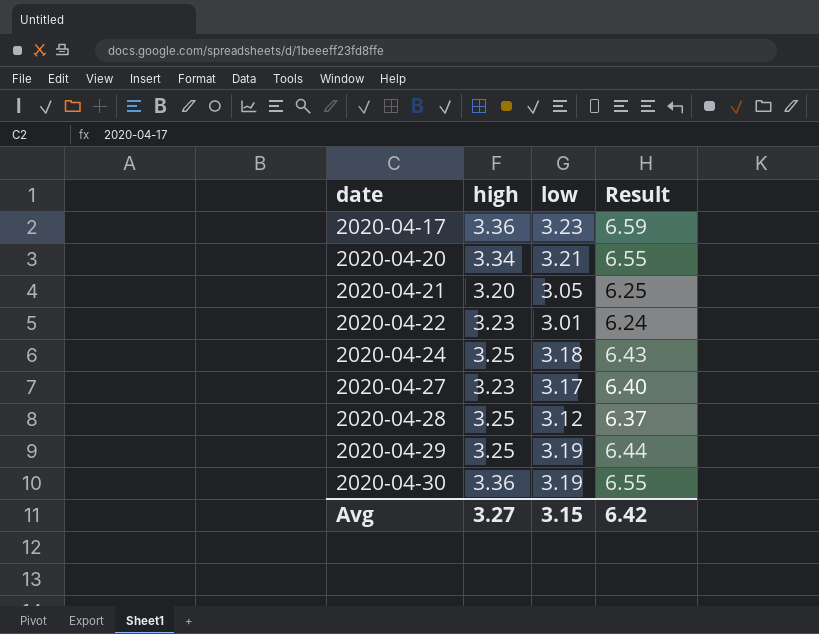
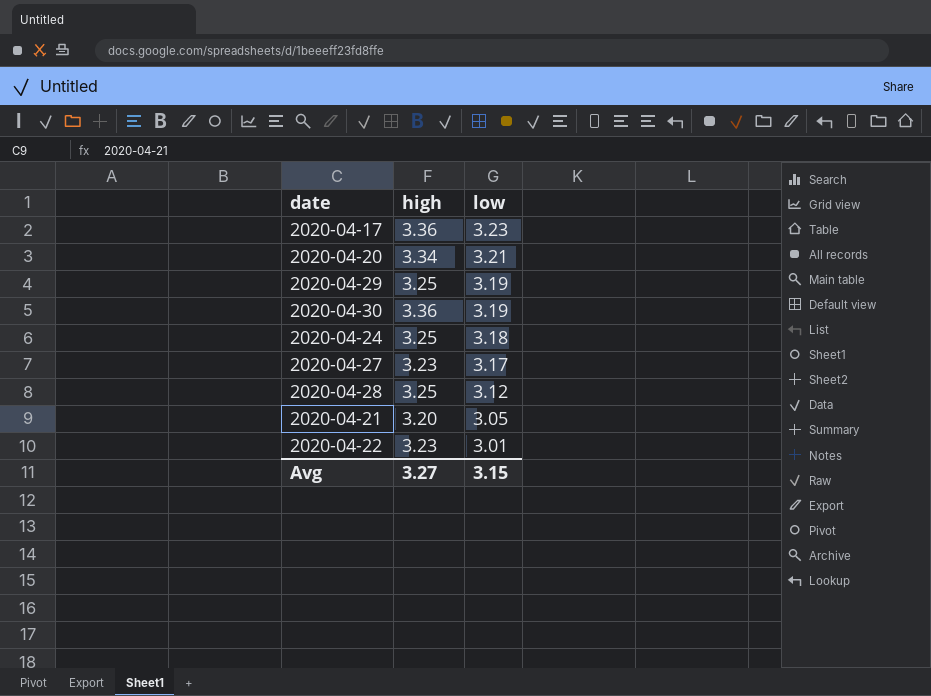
row order: date ascending -> low descending
column Result | formula: [high] + [low] -> none

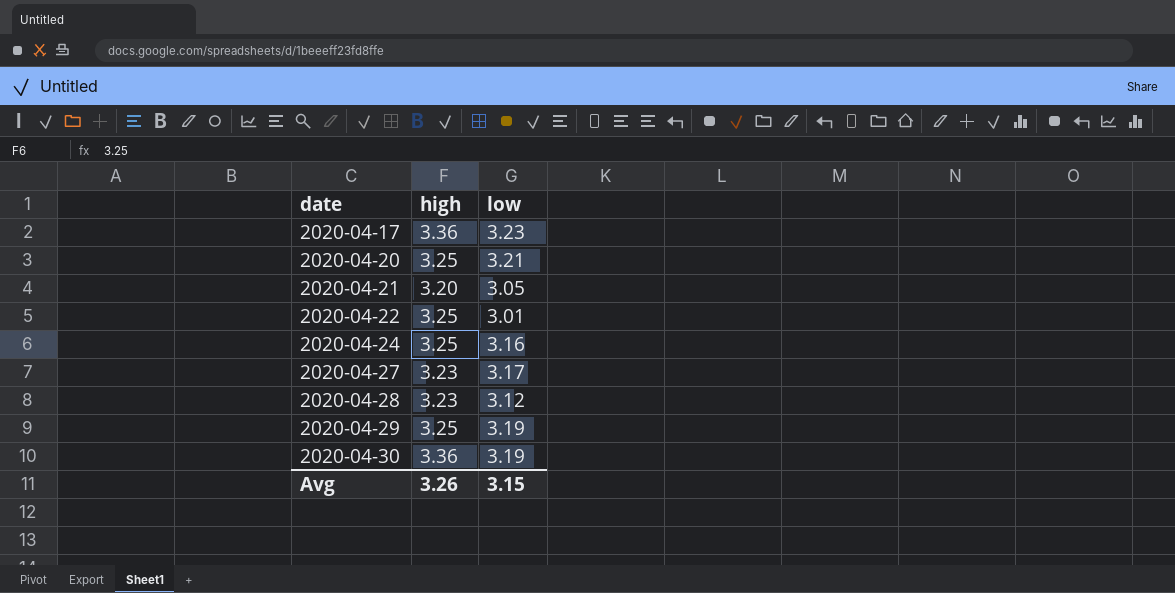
row order: low descending -> date ascending
2020-04-20 | high: 3.34 -> 3.25
2020-04-22 | high: 3.23 -> 3.25
2020-04-24 | low: 3.18 -> 3.16
2020-04-28 | high: 3.25 -> 3.23
Avg | high: 3.27 -> 3.26

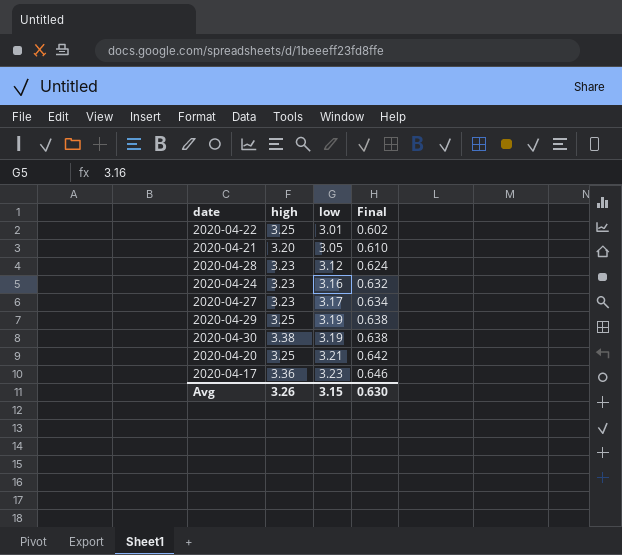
row order: date ascending -> low ascending
column Final | formula: none -> [low] * 0.2
2020-04-24 | high: 3.25 -> 3.23
2020-04-30 | high: 3.36 -> 3.38

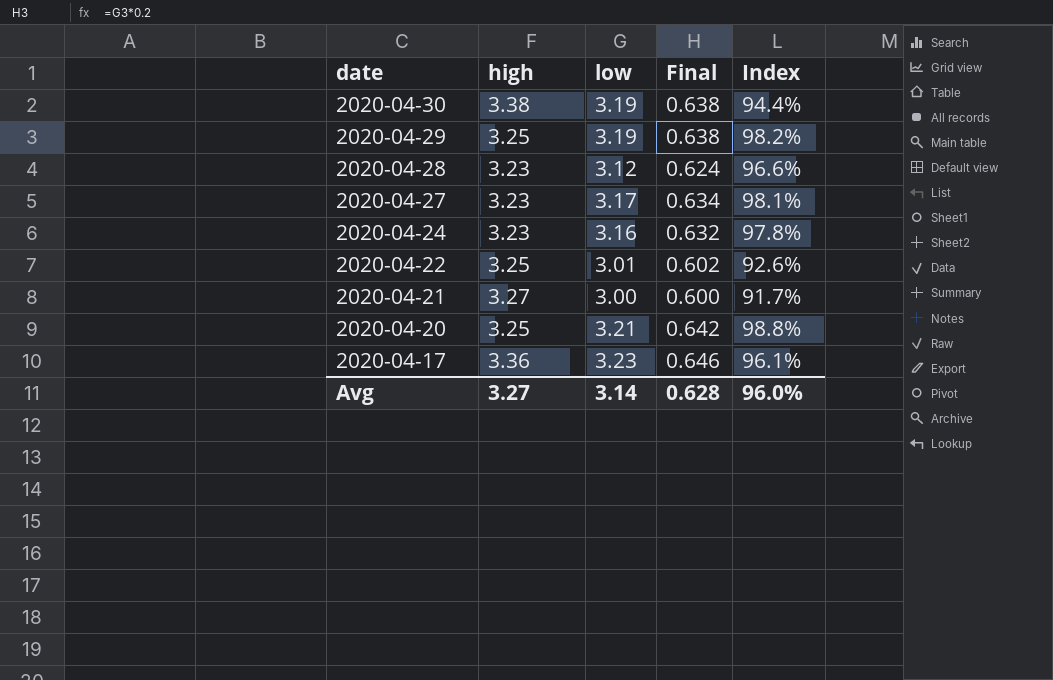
row order: low ascending -> date descending
column Index | formula: none -> [low] / [high]
2020-04-21 | high: 3.20 -> 3.27
2020-04-21 | low: 3.05 -> 3.00
2020-04-21 | Final: 0.610 -> 0.600
Avg | high: 3.26 -> 3.27
Avg | low: 3.15 -> 3.14
Avg | Final: 0.630 -> 0.628

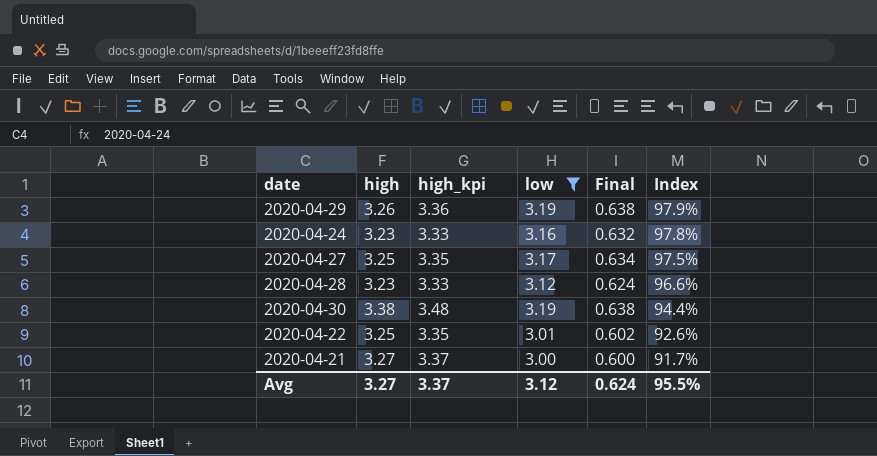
filter: none -> low <= 3.19
row order: date descending -> Index descending
column high_kpi | formula: none -> [high] * 1.03
2020-04-29 | high: 3.25 -> 3.26
2020-04-29 | Index: 98.2% -> 97.9%
2020-04-27 | high: 3.23 -> 3.25
2020-04-27 | Index: 98.1% -> 97.5%
Avg | low: 3.14 -> 3.12
Avg | Final: 0.628 -> 0.624
Avg | Index: 96.0% -> 95.5%

